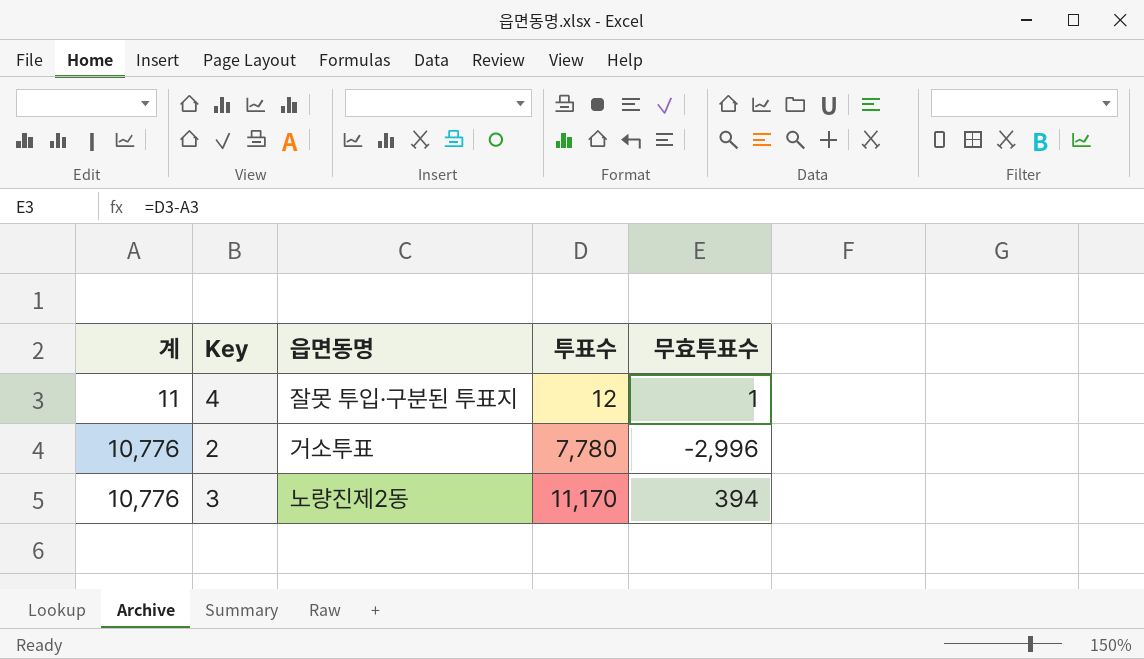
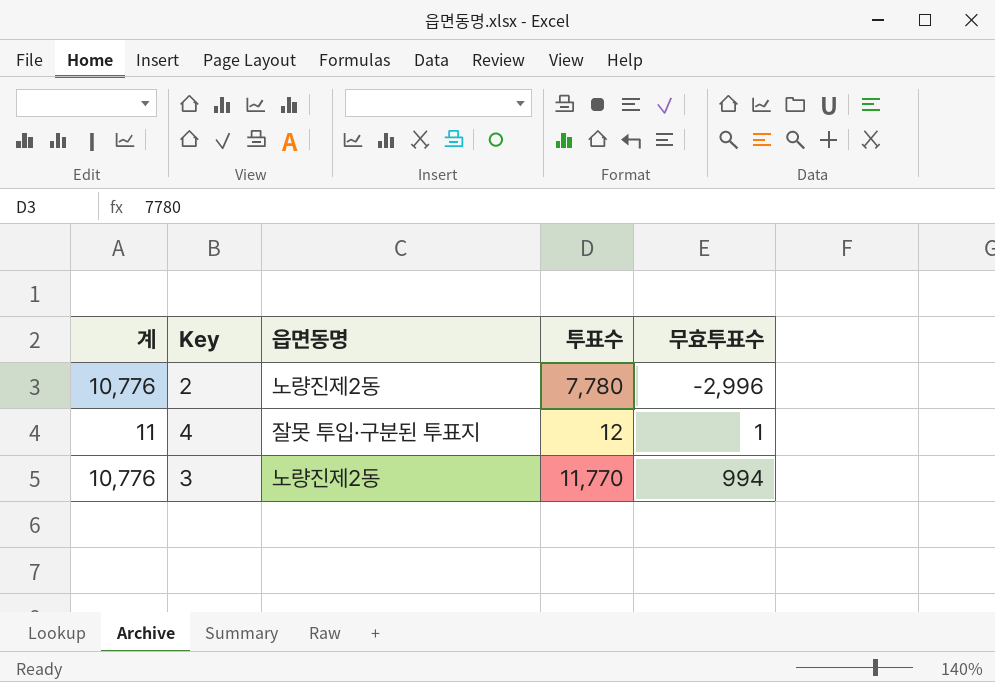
row order: 계 ascending -> 무효투표수 ascending
2 | 읍면동명: 거소투표 -> 노량진제2동
3 | 투표수: 11,170 -> 11,770
3 | 무효투표수: 394 -> 994

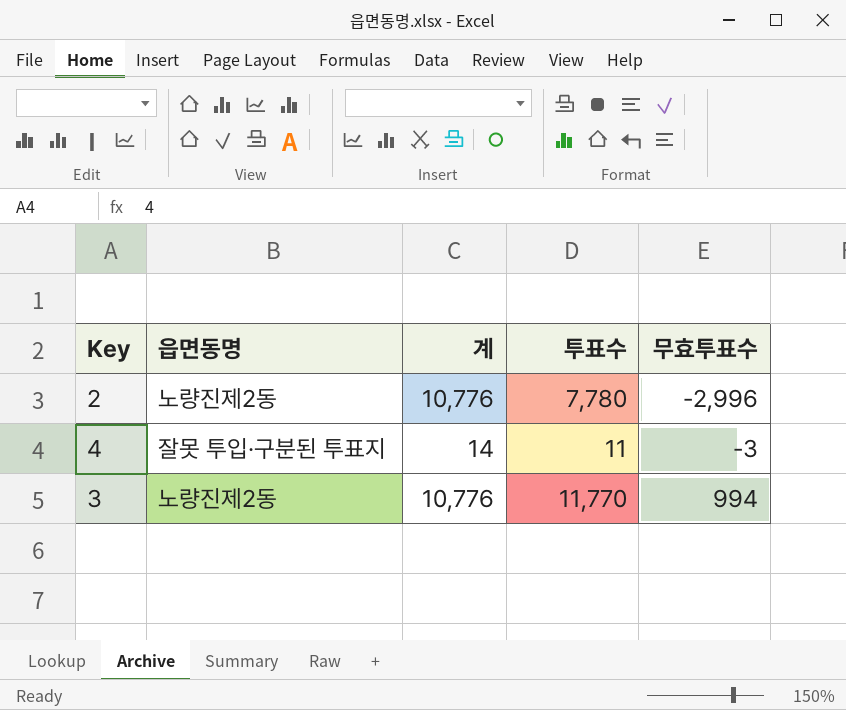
column 계 | position: 1 -> 3
4 | 계: 11 -> 14
4 | 투표수: 12 -> 11
4 | 무효투표수: 1 -> -3

